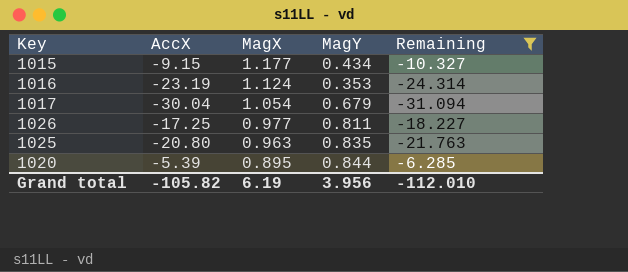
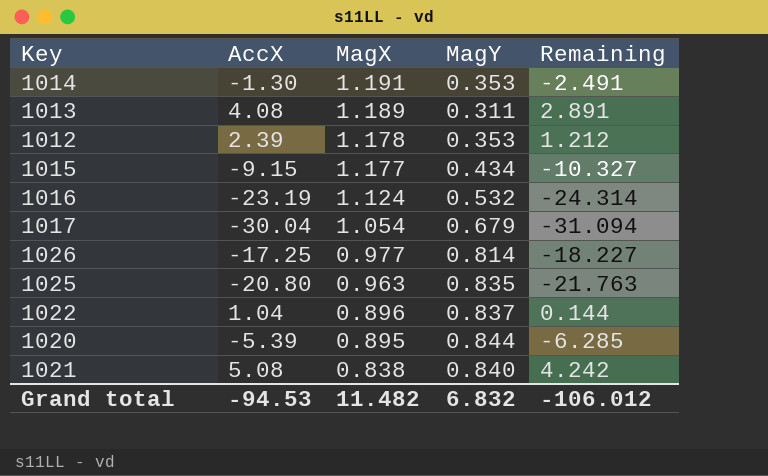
filter: Remaining <= -6.285 -> none
1016 | MagY: 0.353 -> 0.532
1026 | MagY: 0.811 -> 0.814
Grand total | AccX: -105.82 -> -94.53
Grand total | MagX: 6.19 -> 11.482
Grand total | MagY: 3.956 -> 6.832
Grand total | Remaining: -112.010 -> -106.012

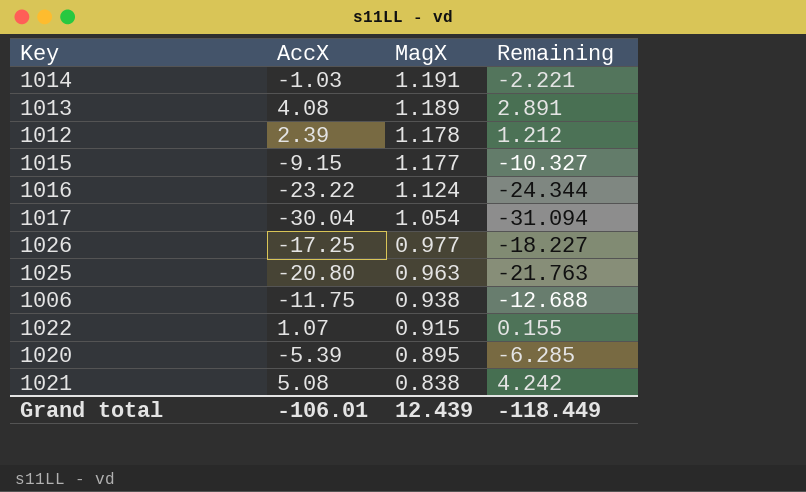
column MagY | position: 4 -> none
1014 | AccX: -1.30 -> -1.03
1014 | Remaining: -2.491 -> -2.221
1016 | AccX: -23.19 -> -23.22
1016 | Remaining: -24.314 -> -24.344
row 1006: none -> -11.75 | 0.938 | -12.688
1022 | AccX: 1.04 -> 1.07
1022 | MagX: 0.896 -> 0.915
1022 | Remaining: 0.144 -> 0.155
Grand total | AccX: -94.53 -> -106.01
Grand total | MagX: 11.482 -> 12.439
Grand total | Remaining: -106.012 -> -118.449

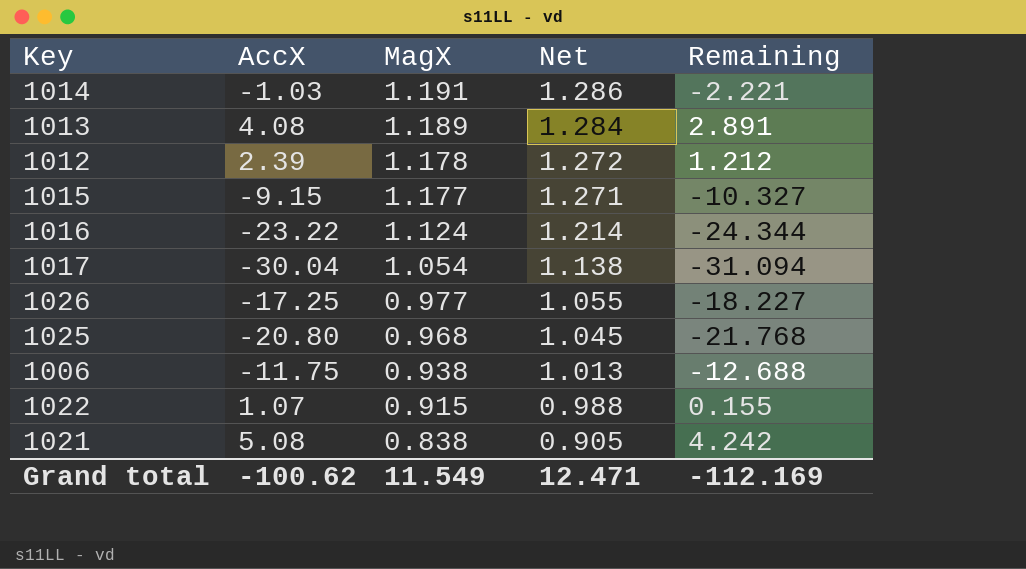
column Net | formula: none -> [MagX] * 1.08
row 1020: -5.39 | 0.895 | -6.285 -> none
1025 | MagX: 0.963 -> 0.968
1025 | Remaining: -21.763 -> -21.768
Grand total | AccX: -106.01 -> -100.62
Grand total | MagX: 12.439 -> 11.549
Grand total | Remaining: -118.449 -> -112.169

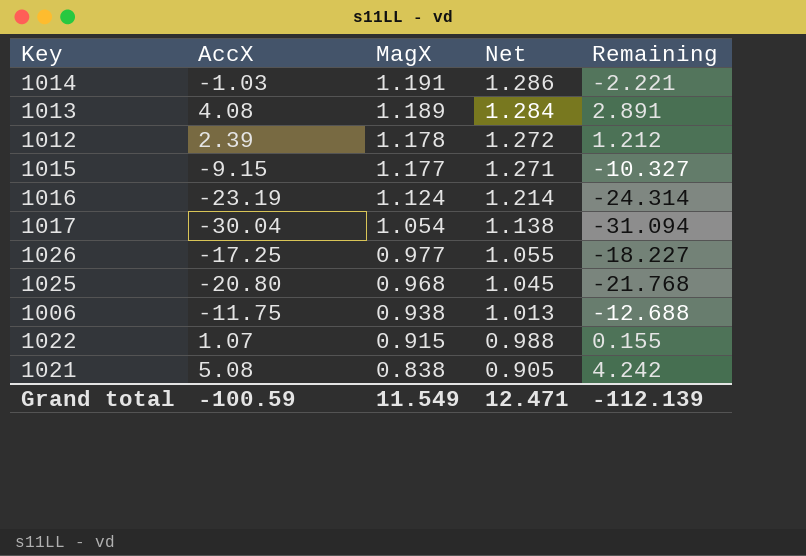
1016 | AccX: -23.22 -> -23.19
1016 | Remaining: -24.344 -> -24.314
Grand total | AccX: -100.62 -> -100.59
Grand total | Remaining: -112.169 -> -112.139

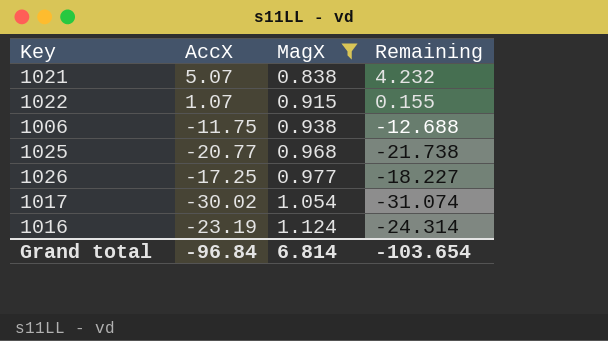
filter: none -> MagX <= 1.124
row order: MagX descending -> MagX ascending
column Net | formula: [MagX] * 1.08 -> none
1021 | AccX: 5.08 -> 5.07
1021 | Remaining: 4.242 -> 4.232
1025 | AccX: -20.80 -> -20.77
1025 | Remaining: -21.768 -> -21.738
1017 | AccX: -30.04 -> -30.02
1017 | Remaining: -31.094 -> -31.074
Grand total | AccX: -100.59 -> -96.84
Grand total | MagX: 11.549 -> 6.814
Grand total | Remaining: -112.139 -> -103.654

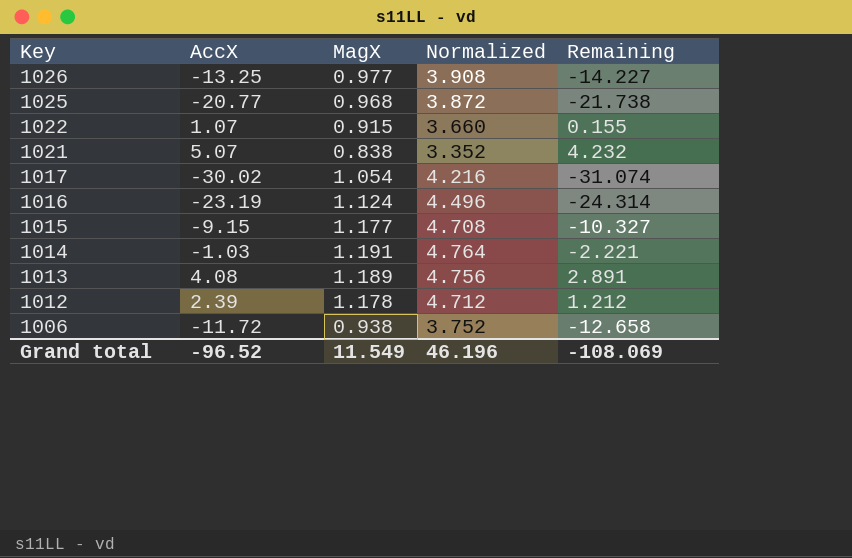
filter: MagX <= 1.124 -> none
row order: MagX ascending -> Key descending
column Normalized | formula: none -> [MagX] * 4
1026 | AccX: -17.25 -> -13.25
1026 | Remaining: -18.227 -> -14.227
1006 | AccX: -11.75 -> -11.72
1006 | Remaining: -12.688 -> -12.658
Grand total | AccX: -96.84 -> -96.52
Grand total | MagX: 6.814 -> 11.549
Grand total | Remaining: -103.654 -> -108.069

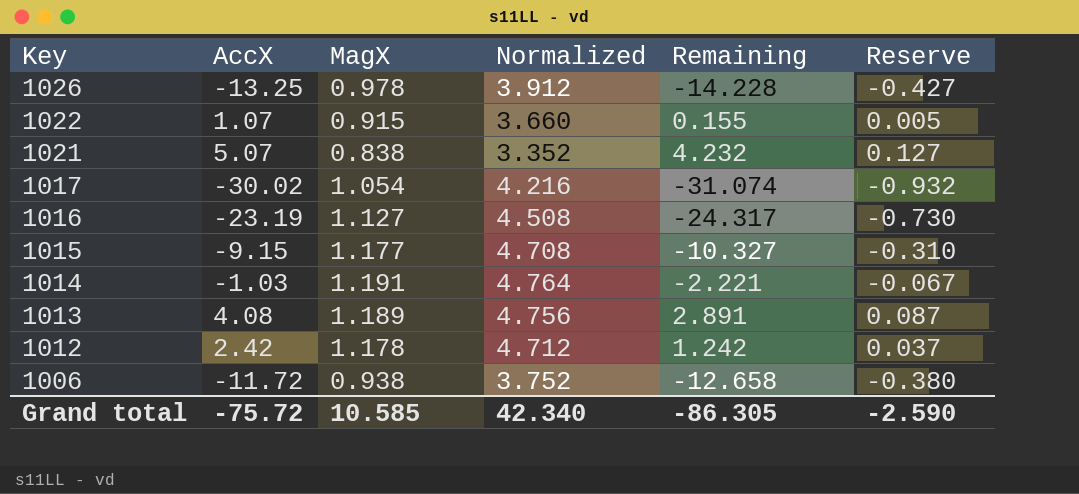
column Reserve | formula: none -> [Remaining] * 0.03
row 1025: -20.77 | 0.968 | 3.872 | -21.738 -> none
1026 | MagX: 0.977 -> 0.978
1026 | Normalized: 3.908 -> 3.912
1026 | Remaining: -14.227 -> -14.228
1016 | MagX: 1.124 -> 1.127
1016 | Normalized: 4.496 -> 4.508
1016 | Remaining: -24.314 -> -24.317
1012 | AccX: 2.39 -> 2.42
1012 | Remaining: 1.212 -> 1.242
Grand total | AccX: -96.52 -> -75.72
Grand total | MagX: 11.549 -> 10.585
Grand total | Normalized: 46.196 -> 42.340
Grand total | Remaining: -108.069 -> -86.305

